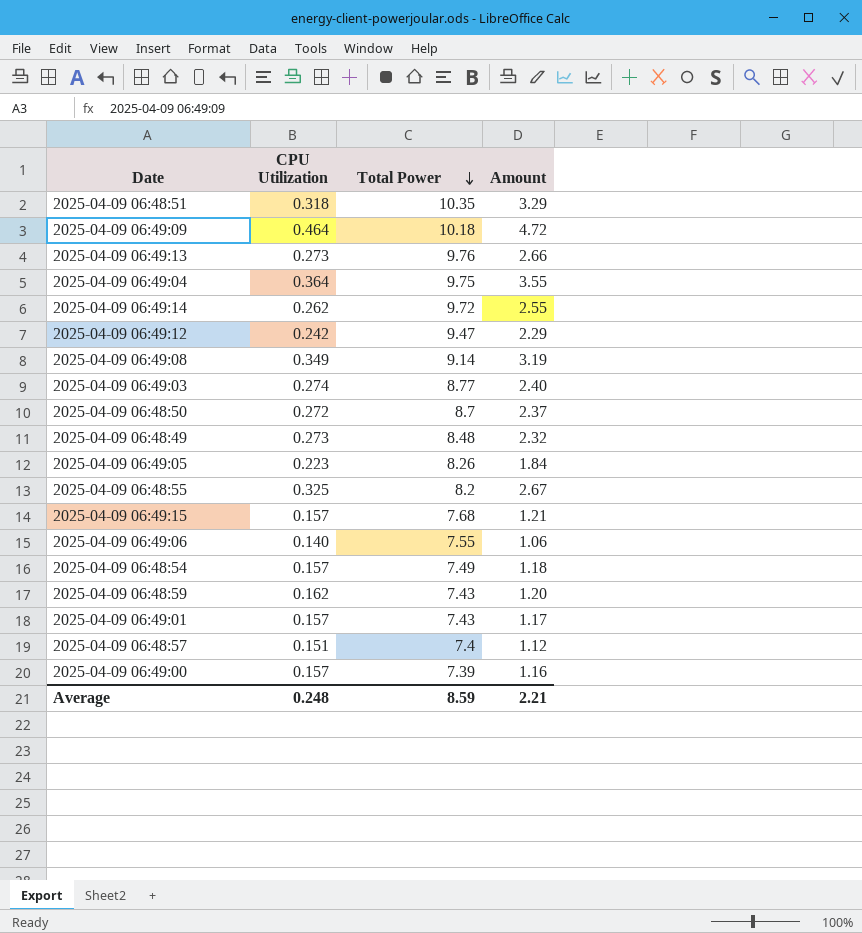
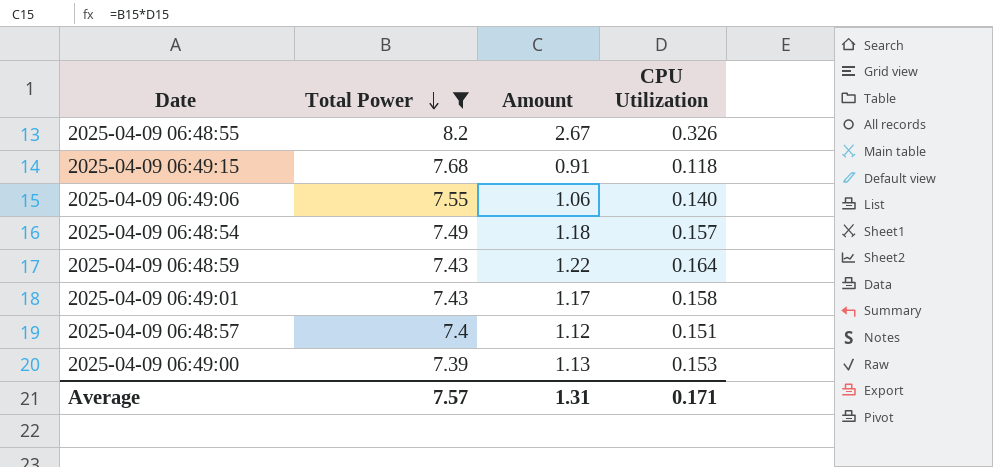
filter: none -> Total Power <= 8.2
column CPU Utilization | position: 2 -> 4
2025-04-09 06:48:55 | CPU Utilization: 0.325 -> 0.326
2025-04-09 06:49:15 | Amount: 1.21 -> 0.91
2025-04-09 06:49:15 | CPU Utilization: 0.157 -> 0.118
2025-04-09 06:48:59 | Amount: 1.20 -> 1.22
2025-04-09 06:48:59 | CPU Utilization: 0.162 -> 0.164
2025-04-09 06:49:01 | CPU Utilization: 0.157 -> 0.158
2025-04-09 06:49:00 | Amount: 1.16 -> 1.13
2025-04-09 06:49:00 | CPU Utilization: 0.157 -> 0.153
Average | Total Power: 8.59 -> 7.57
Average | Amount: 2.21 -> 1.31
Average | CPU Utilization: 0.248 -> 0.171

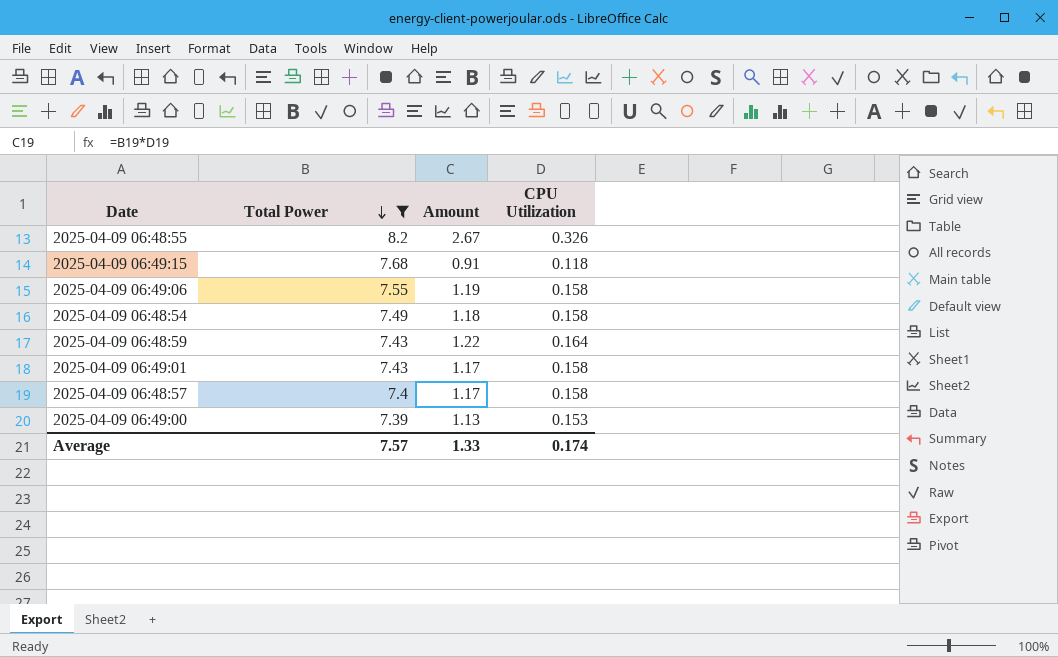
2025-04-09 06:49:06 | Amount: 1.06 -> 1.19
2025-04-09 06:49:06 | CPU Utilization: 0.140 -> 0.158
2025-04-09 06:48:54 | CPU Utilization: 0.157 -> 0.158
2025-04-09 06:48:57 | Amount: 1.12 -> 1.17
2025-04-09 06:48:57 | CPU Utilization: 0.151 -> 0.158
Average | Amount: 1.31 -> 1.33
Average | CPU Utilization: 0.171 -> 0.174

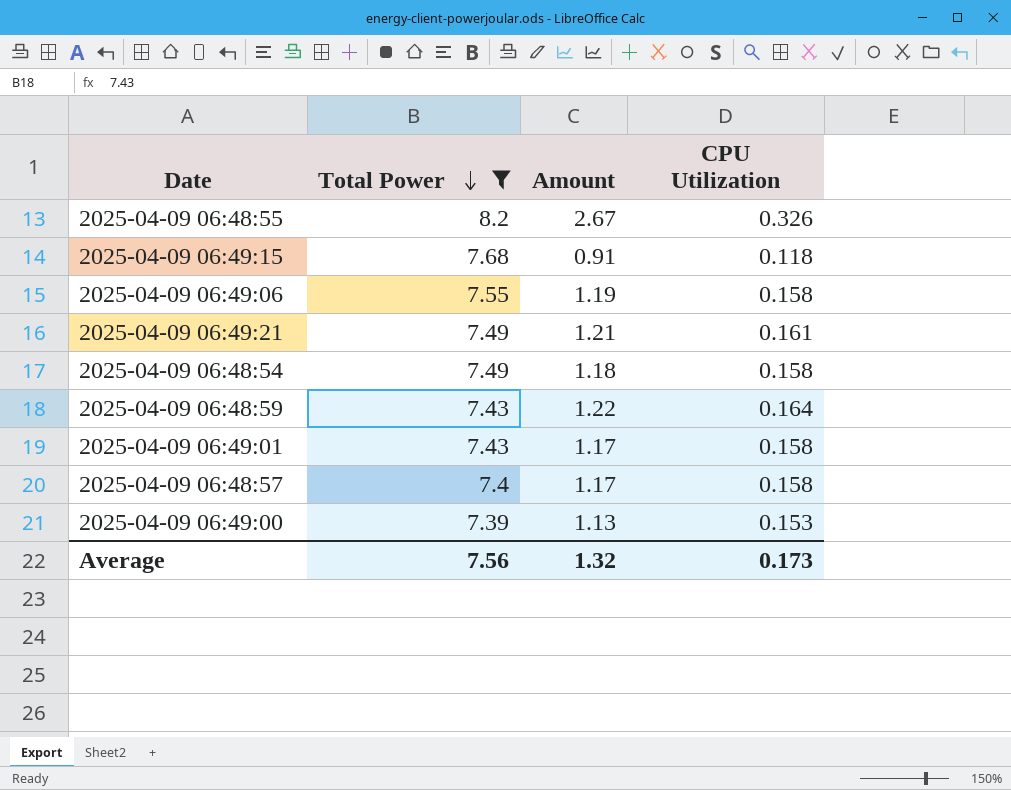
row 2025-04-09 06:49:21: none -> 7.49 | 1.21 | 0.161
Average | Total Power: 7.57 -> 7.56
Average | Amount: 1.33 -> 1.32
Average | CPU Utilization: 0.174 -> 0.173

